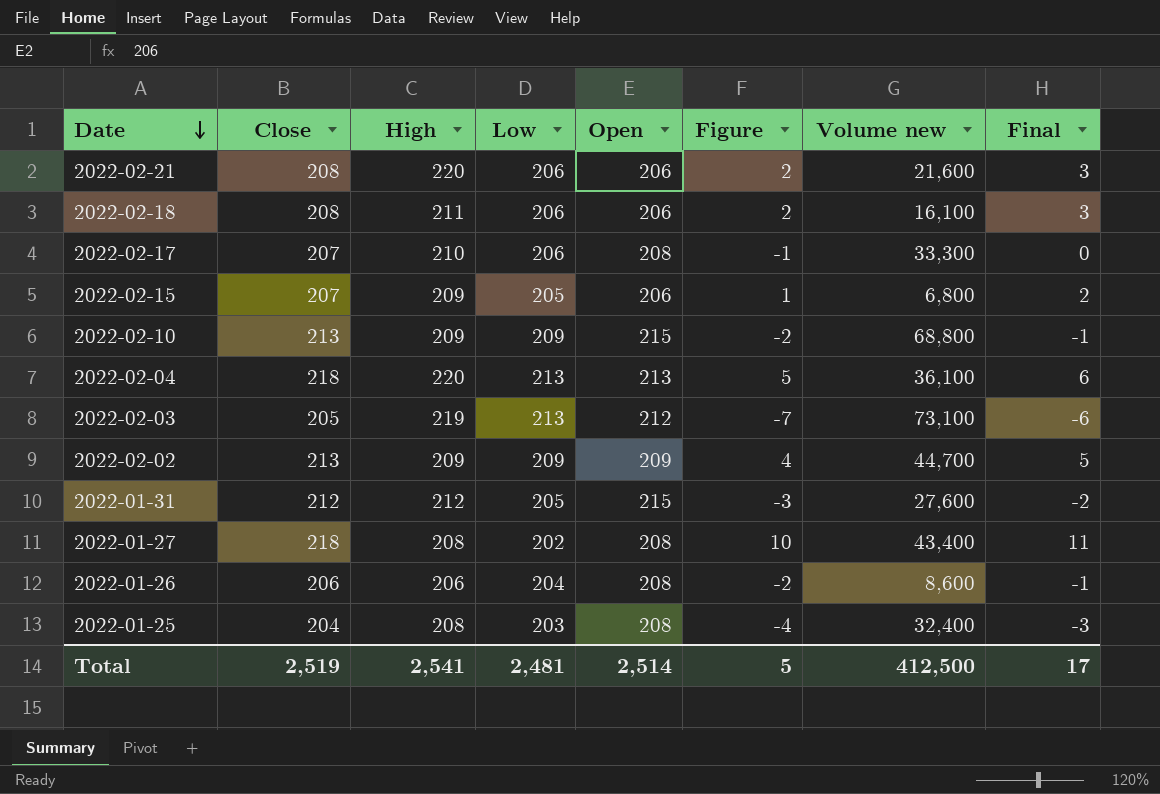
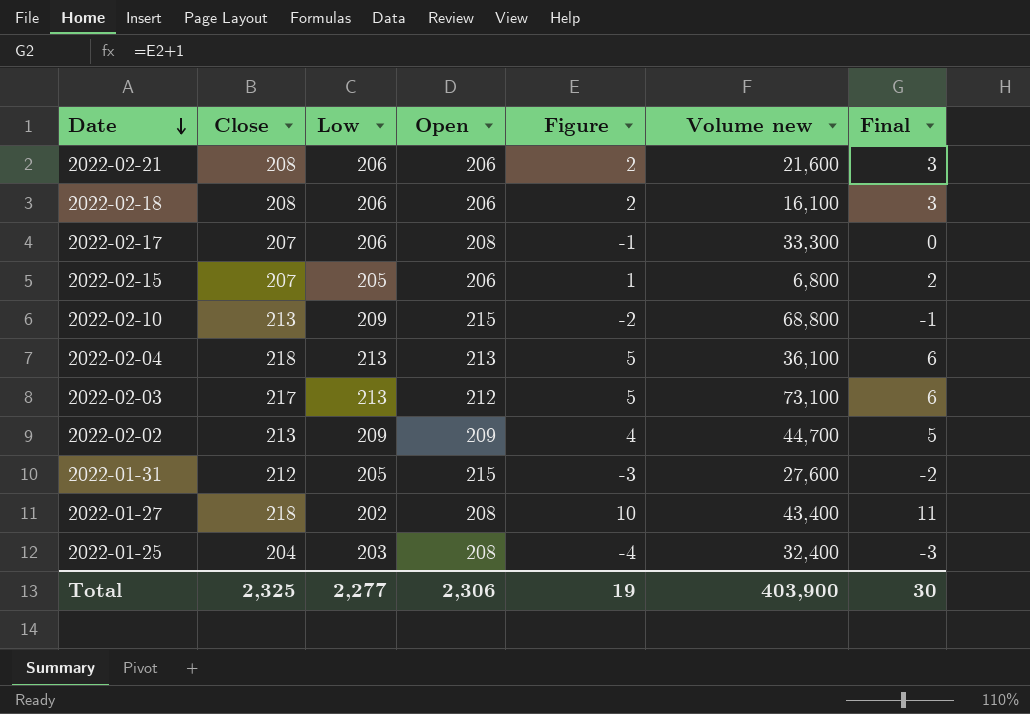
column High | position: 3 -> none
row 2022-01-26: 206 | 206 | 204 | 208 | -2 | 8,600 | -1 -> none
2022-02-03 | Close: 205 -> 217
2022-02-03 | Figure: -7 -> 5
2022-02-03 | Final: -6 -> 6
Total | Close: 2,519 -> 2,325
Total | Low: 2,481 -> 2,277
Total | Open: 2,514 -> 2,306
Total | Figure: 5 -> 19
Total | Volume new: 412,500 -> 403,900
Total | Final: 17 -> 30

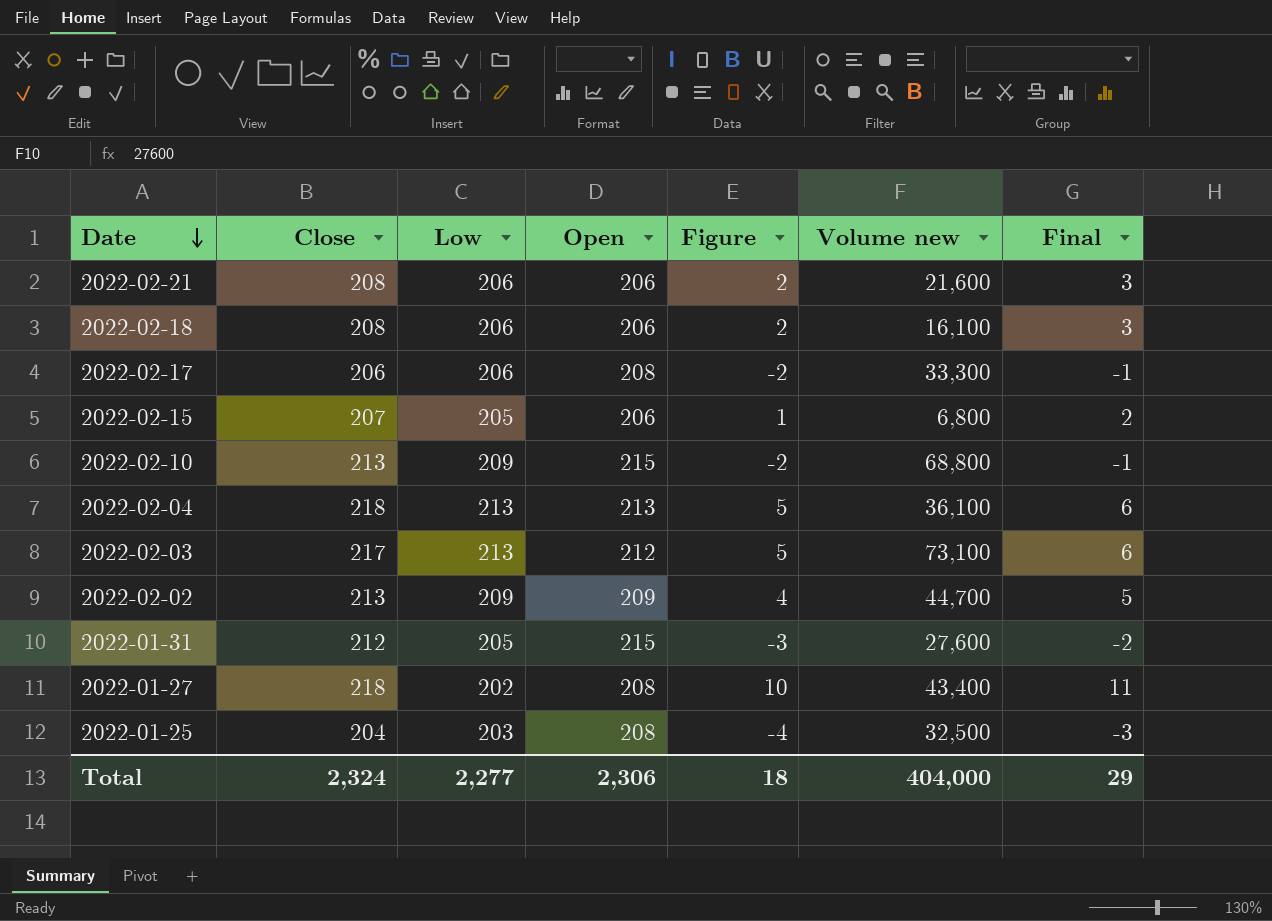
2022-02-17 | Close: 207 -> 206
2022-02-17 | Figure: -1 -> -2
2022-02-17 | Final: 0 -> -1
2022-01-25 | Volume new: 32,400 -> 32,500
Total | Close: 2,325 -> 2,324
Total | Figure: 19 -> 18
Total | Volume new: 403,900 -> 404,000
Total | Final: 30 -> 29

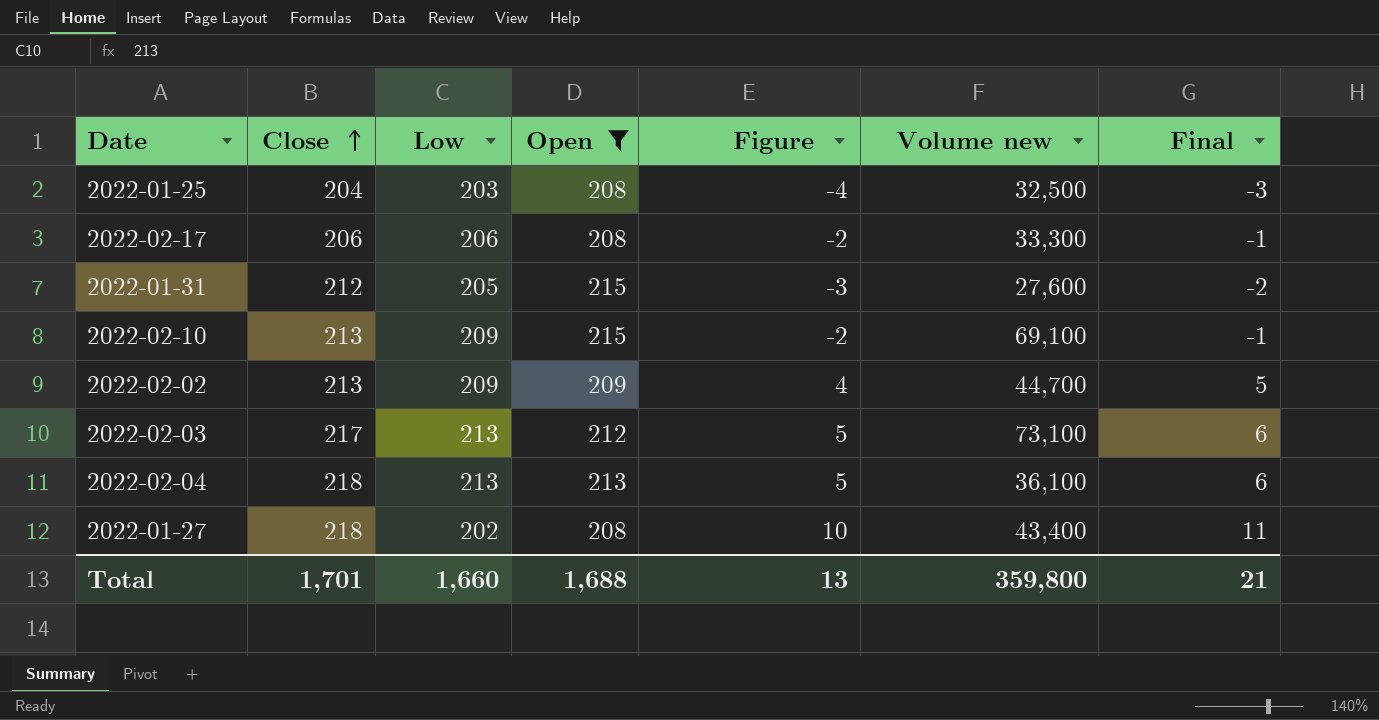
filter: none -> Open != 206
row order: Date descending -> Close ascending
2022-02-10 | Volume new: 68,800 -> 69,100
Total | Close: 2,324 -> 1,701
Total | Low: 2,277 -> 1,660
Total | Open: 2,306 -> 1,688
Total | Figure: 18 -> 13
Total | Volume new: 404,000 -> 359,800
Total | Final: 29 -> 21

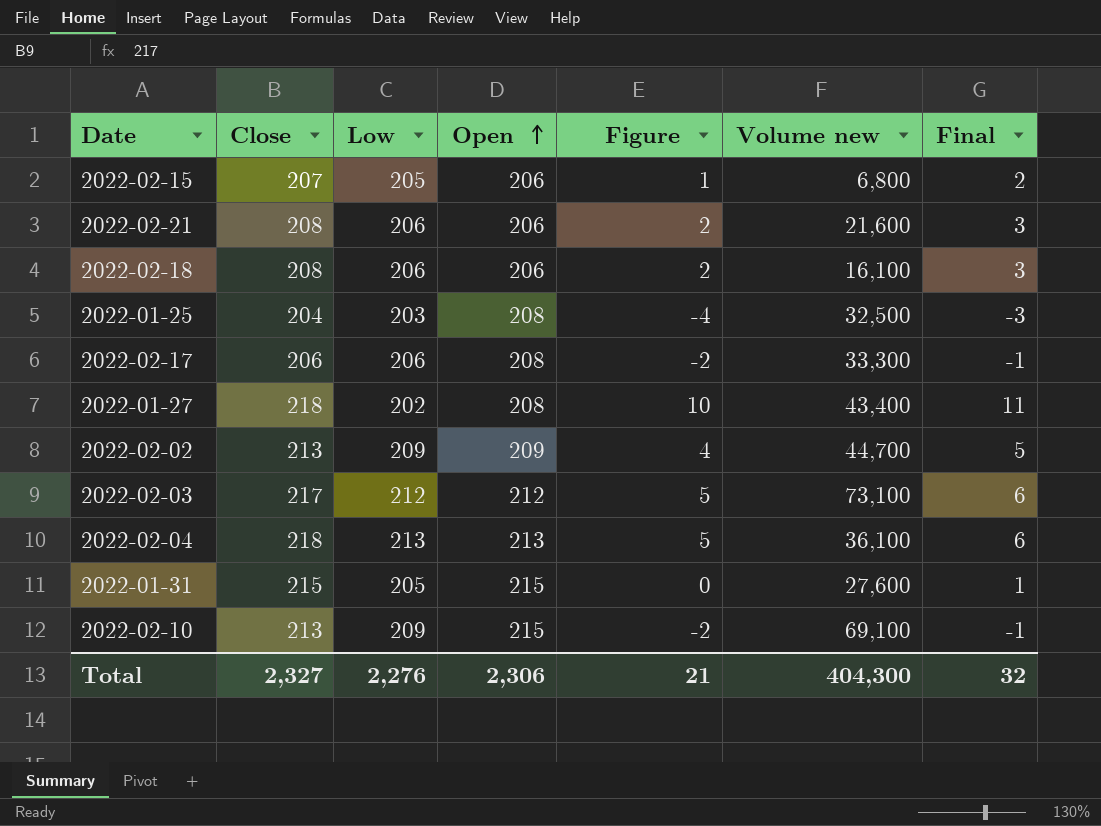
filter: Open != 206 -> none
row order: Close ascending -> Open ascending
2022-02-03 | Low: 213 -> 212
2022-01-31 | Close: 212 -> 215
2022-01-31 | Figure: -3 -> 0
2022-01-31 | Final: -2 -> 1
Total | Close: 1,701 -> 2,327
Total | Low: 1,660 -> 2,276
Total | Open: 1,688 -> 2,306
Total | Figure: 13 -> 21
Total | Volume new: 359,800 -> 404,300
Total | Final: 21 -> 32

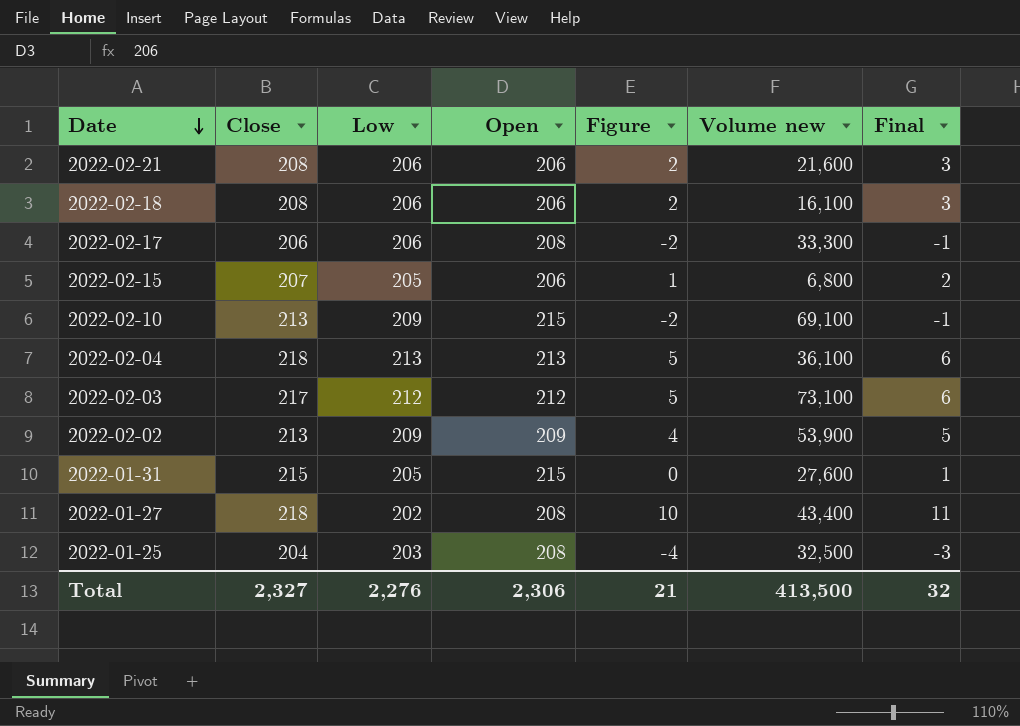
row order: Open ascending -> Date descending
2022-02-02 | Volume new: 44,700 -> 53,900
Total | Volume new: 404,300 -> 413,500

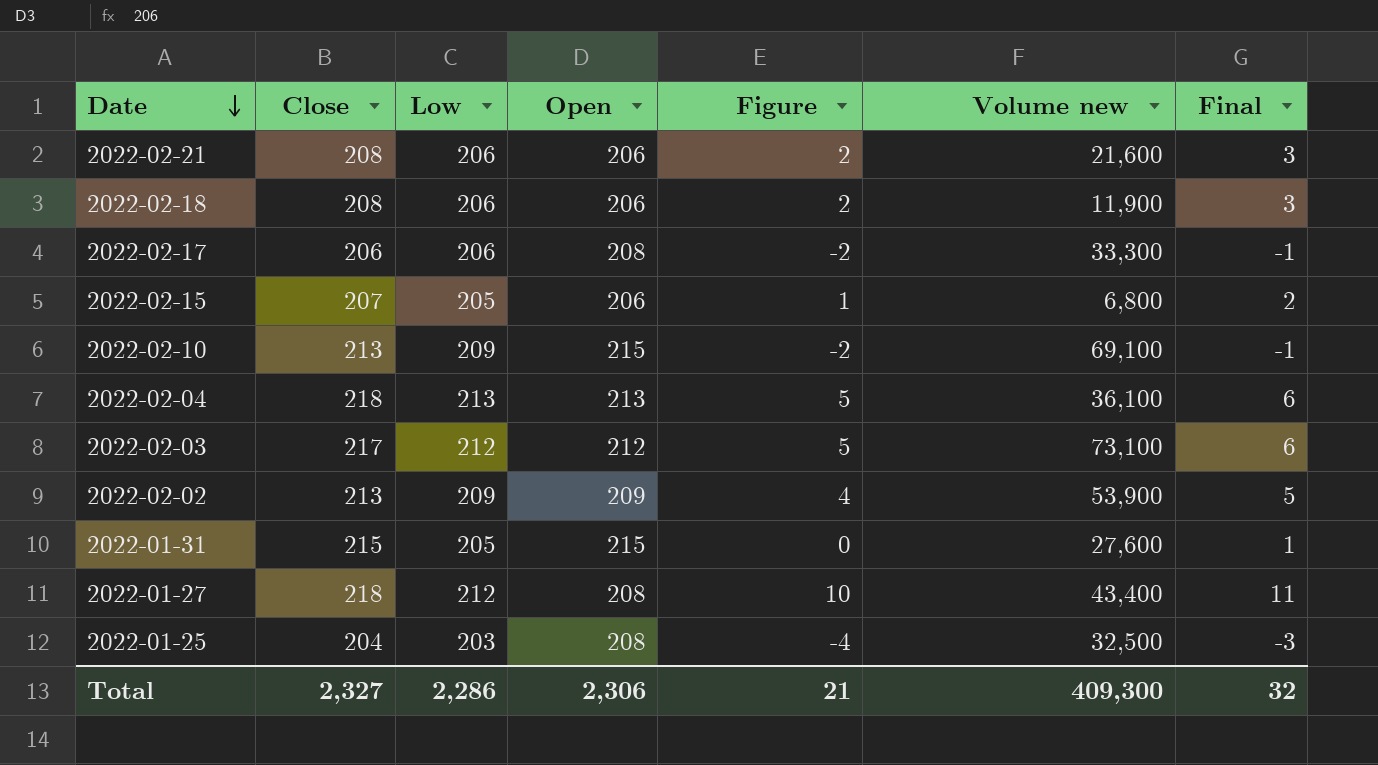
2022-02-18 | Volume new: 16,100 -> 11,900
2022-01-27 | Low: 202 -> 212
Total | Low: 2,276 -> 2,286
Total | Volume new: 413,500 -> 409,300

